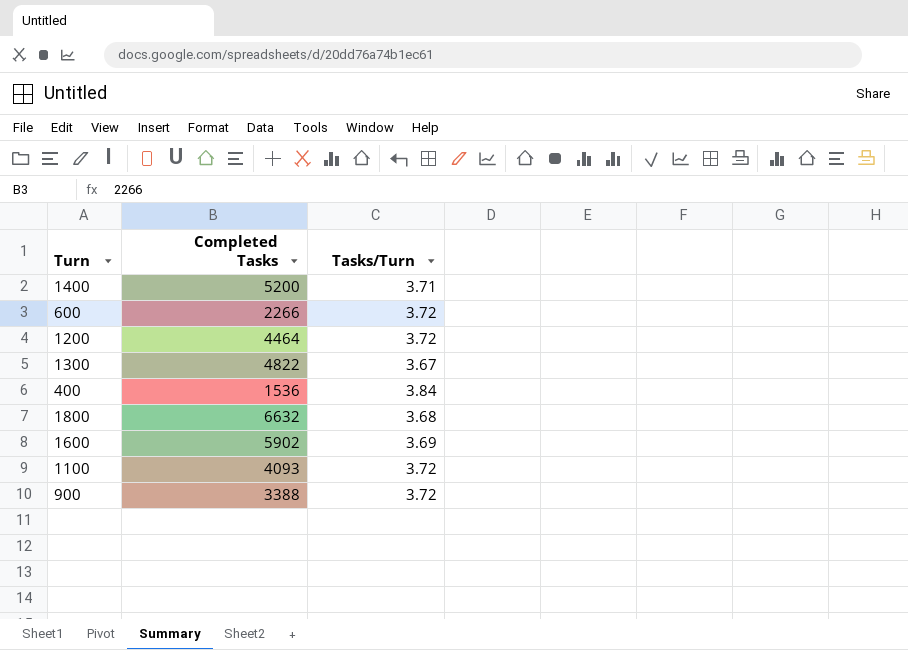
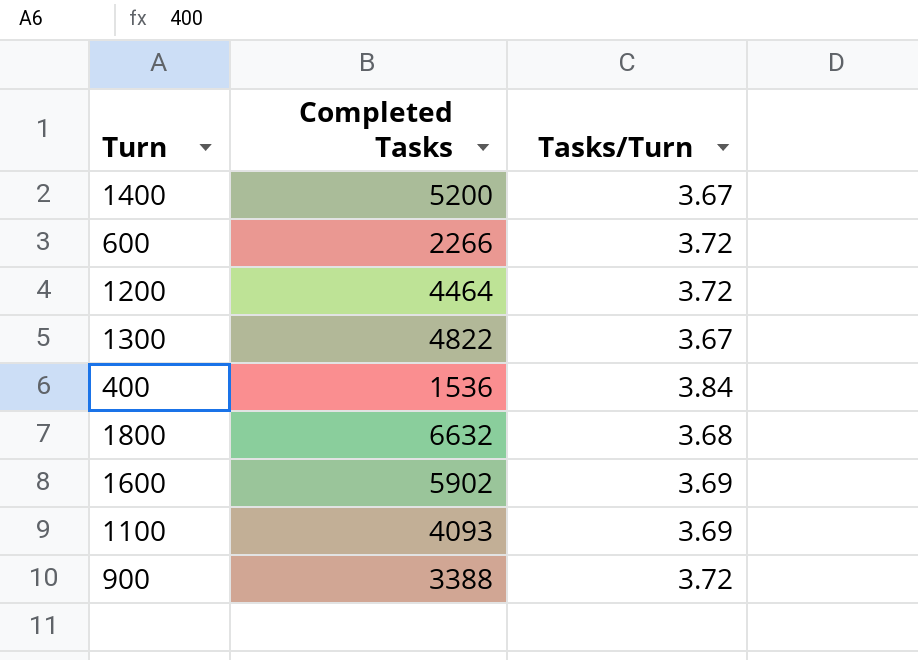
1400 | Tasks/Turn: 3.71 -> 3.67
1100 | Tasks/Turn: 3.72 -> 3.69

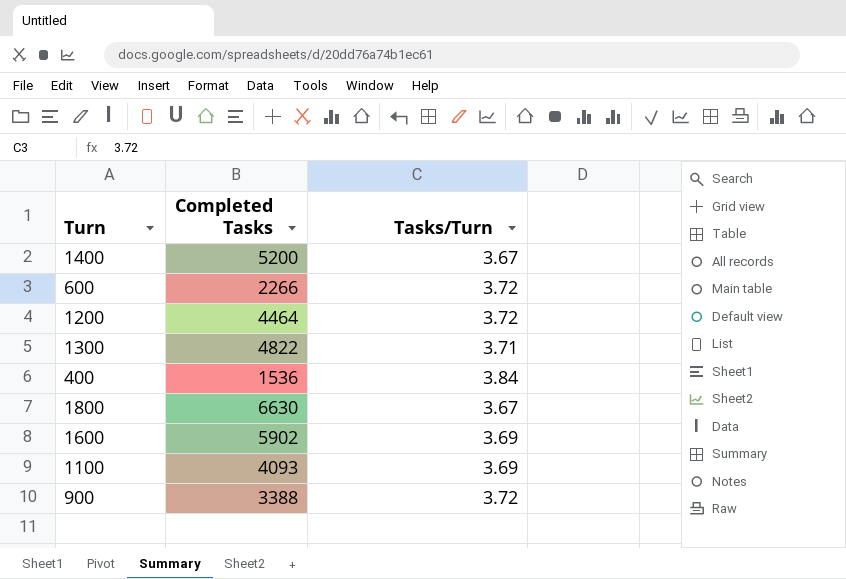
1300 | Tasks/Turn: 3.67 -> 3.71
1800 | Completed Tasks: 6632 -> 6630
1800 | Tasks/Turn: 3.68 -> 3.67

